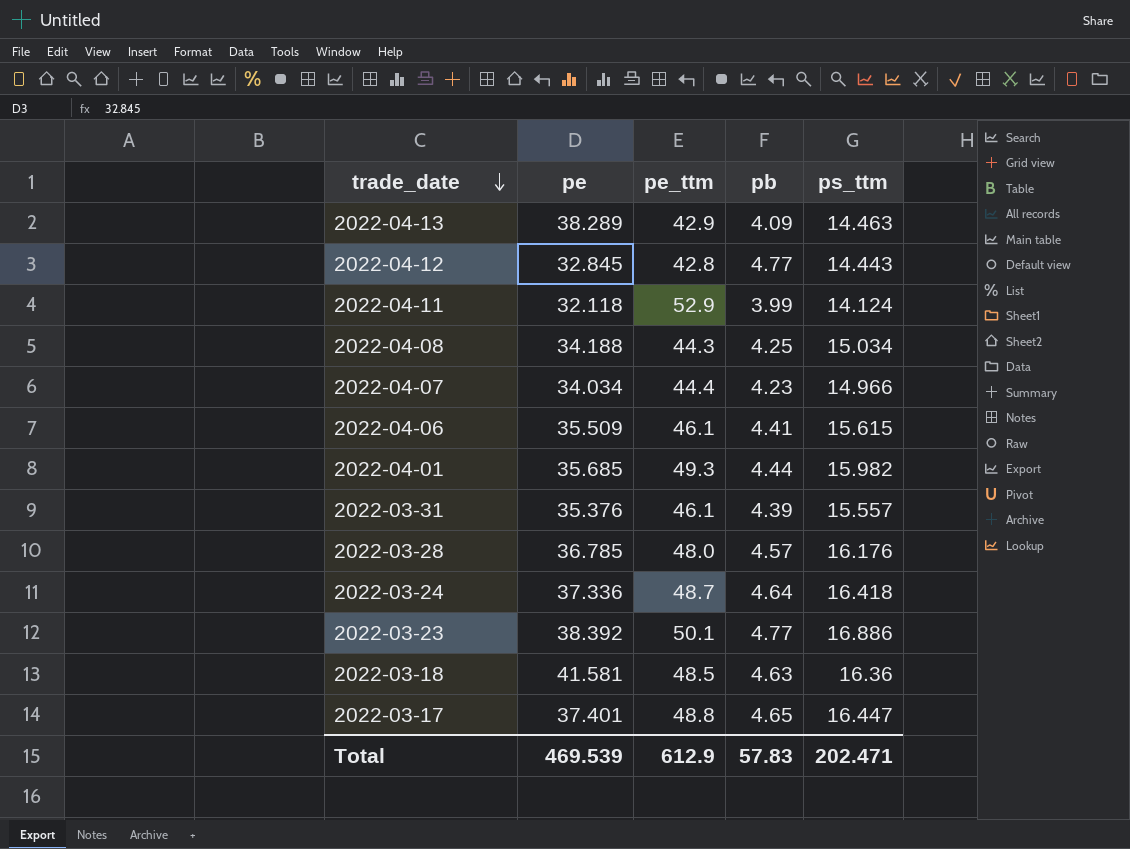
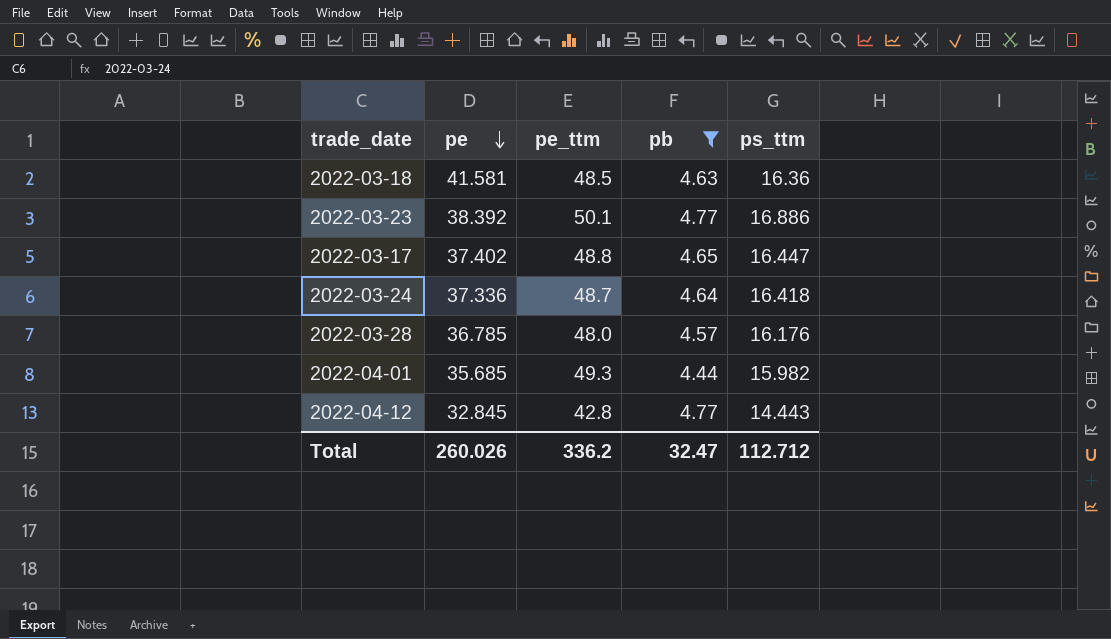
filter: none -> pb >= 4.44
row order: trade_date descending -> pe descending
2022-03-17 | pe: 37.401 -> 37.402
Total | pe: 469.539 -> 260.026
Total | pe_ttm: 612.9 -> 336.2
Total | pb: 57.83 -> 32.47
Total | ps_ttm: 202.471 -> 112.712

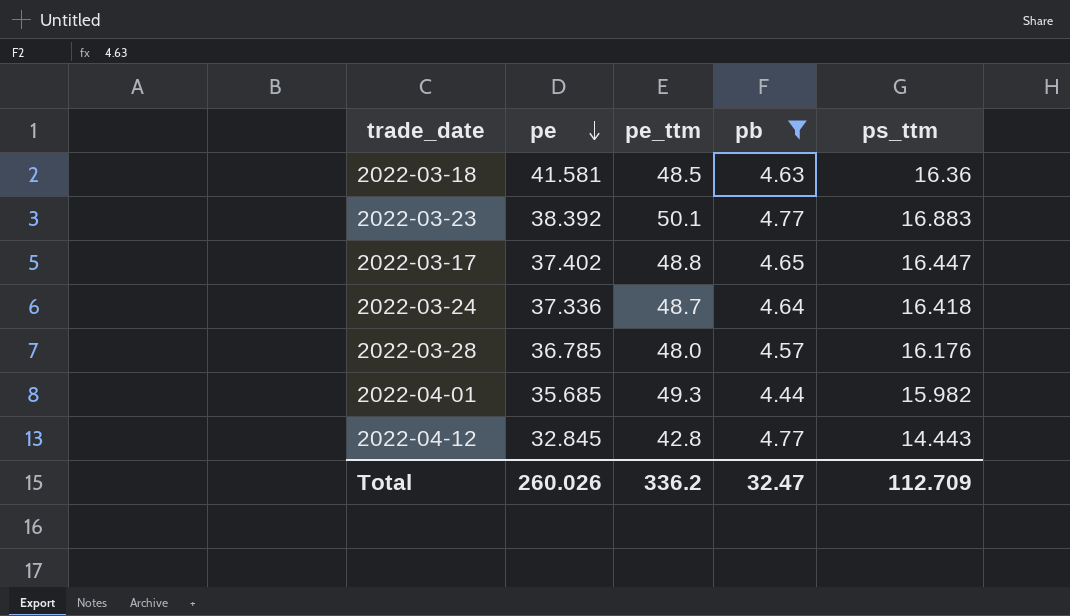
2022-03-23 | ps_ttm: 16.886 -> 16.883
Total | ps_ttm: 112.712 -> 112.709

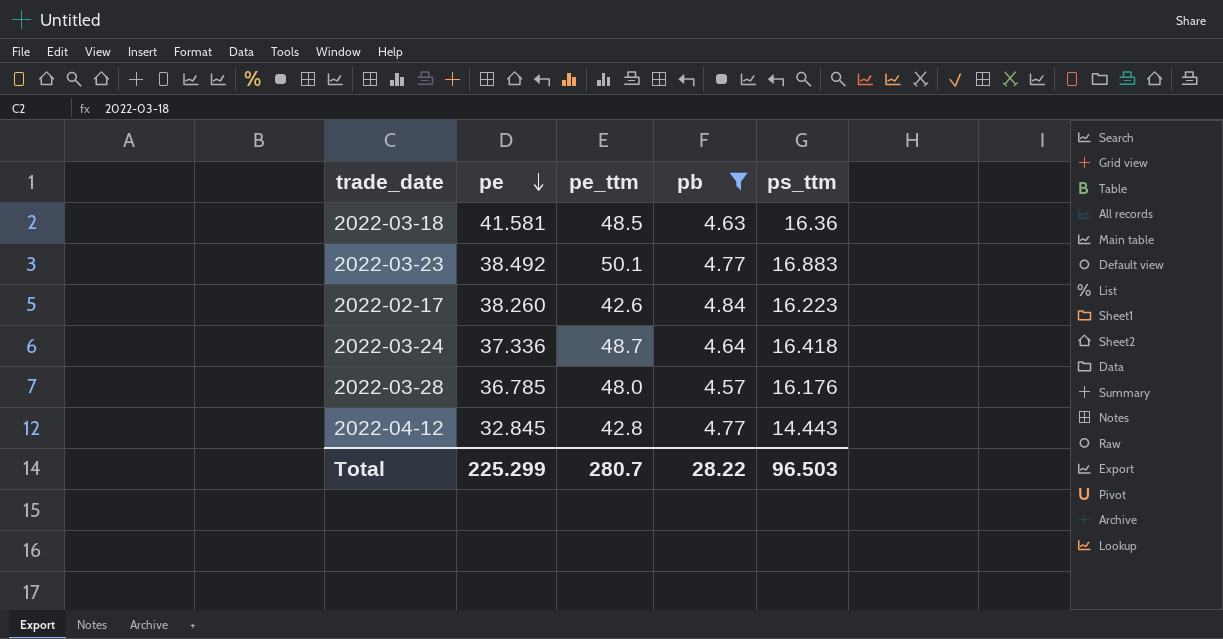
row 2022-03-17: 37.402 | 48.8 | 4.65 | 16.447 -> none
row 2022-04-01: 35.685 | 49.3 | 4.44 | 15.982 -> none
2022-03-23 | pe: 38.392 -> 38.492
row 2022-02-17: none -> 38.260 | 42.6 | 4.84 | 16.223
Total | pe: 260.026 -> 225.299
Total | pe_ttm: 336.2 -> 280.7
Total | pb: 32.47 -> 28.22
Total | ps_ttm: 112.709 -> 96.503

